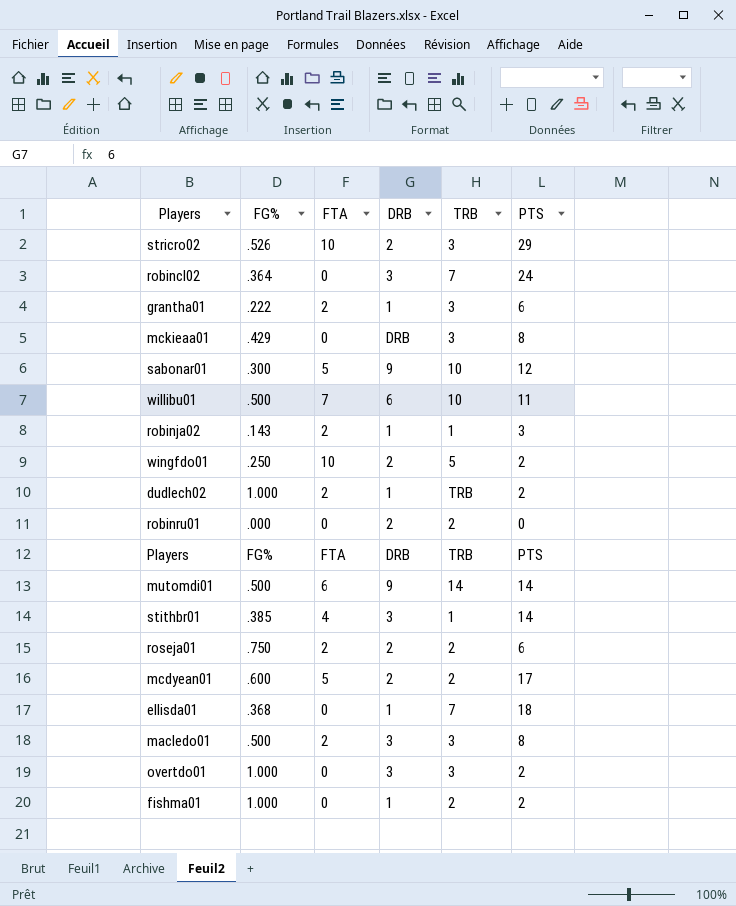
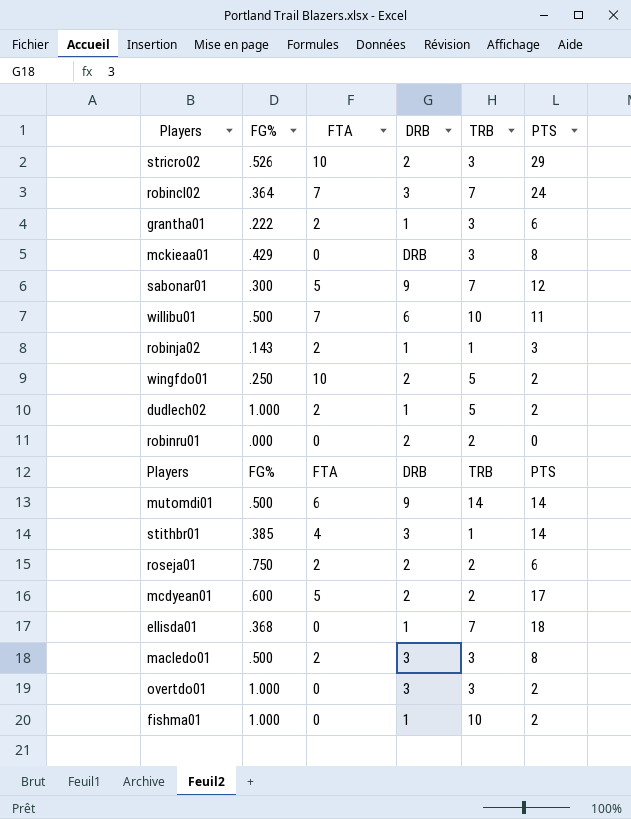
robincl02 | FTA: 0 -> 7
sabonar01 | TRB: 10 -> 7
dudlech02 | TRB: TRB -> 5
fishma01 | TRB: 2 -> 10

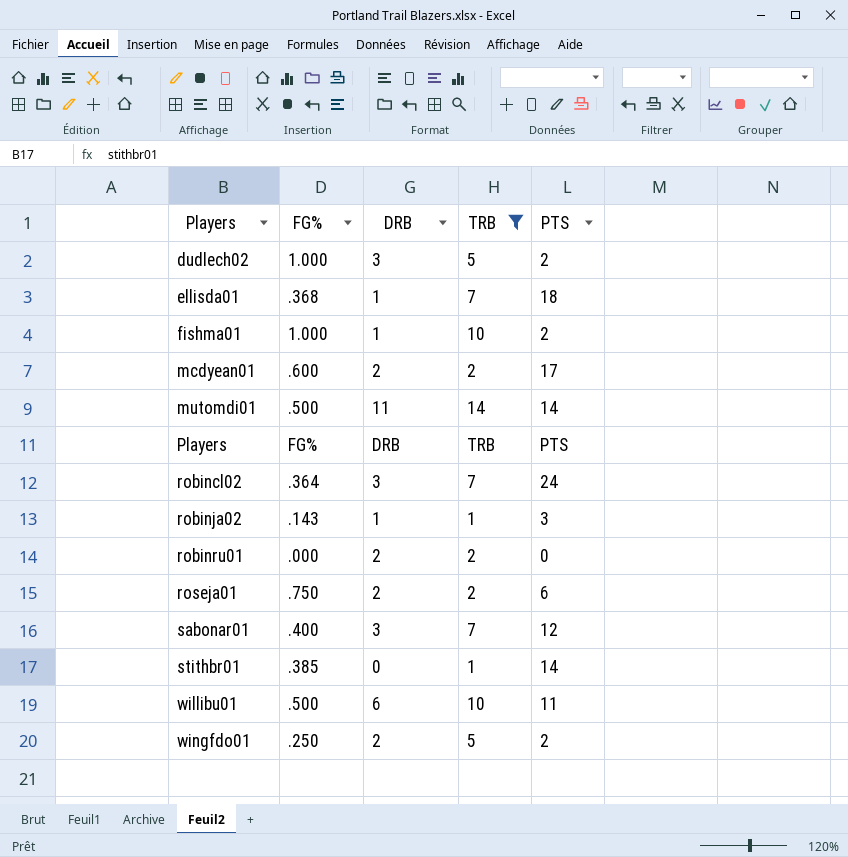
filter: none -> TRB != 3
row order: none -> Players ascending
column FTA | position: 3 -> none
dudlech02 | DRB: 1 -> 3
mutomdi01 | DRB: 9 -> 11
sabonar01 | FG%: .300 -> .400
sabonar01 | DRB: 9 -> 3
stithbr01 | DRB: 3 -> 0

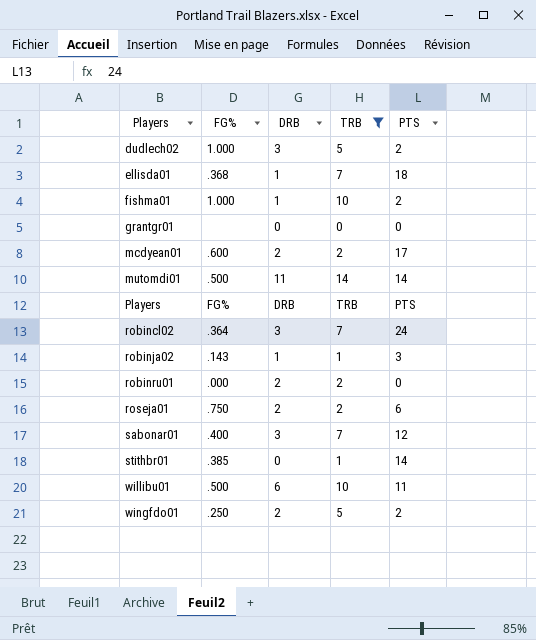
row grantgr01: none -> none | 0 | 0 | 0

